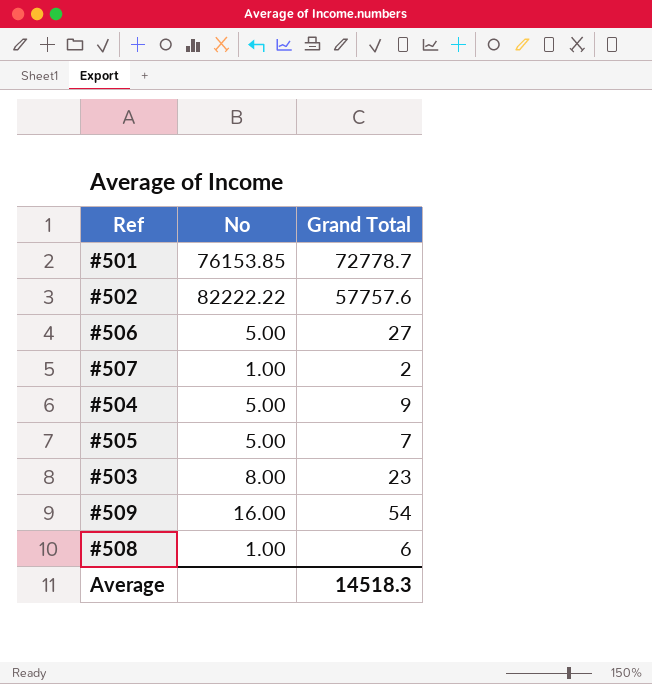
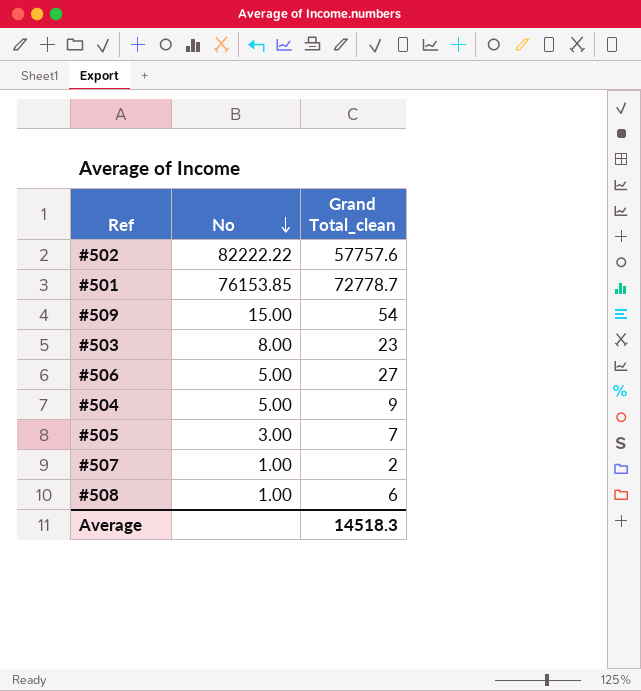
row order: none -> No descending
column name: Grand Total -> Grand Total_clean
#509 | No: 16.00 -> 15.00
#505 | No: 5.00 -> 3.00

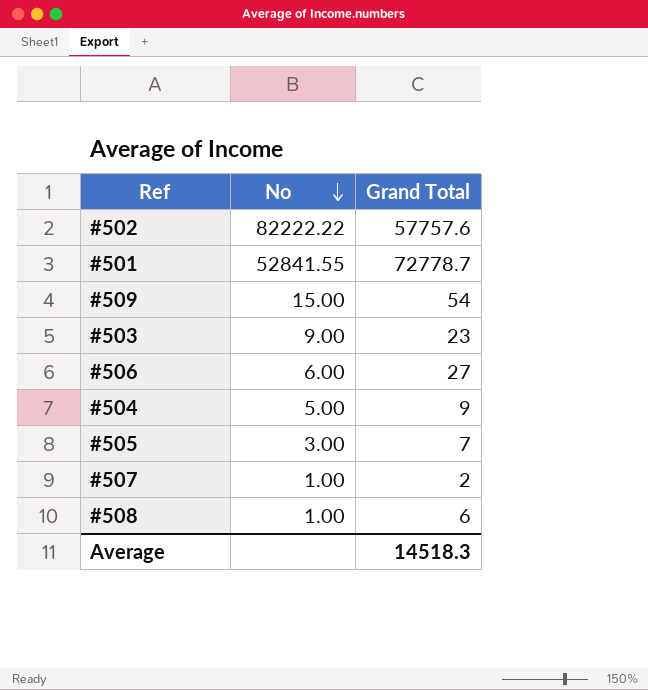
column name: Grand Total_clean -> Grand Total
#501 | No: 76153.85 -> 52841.55
#503 | No: 8.00 -> 9.00
#506 | No: 5.00 -> 6.00

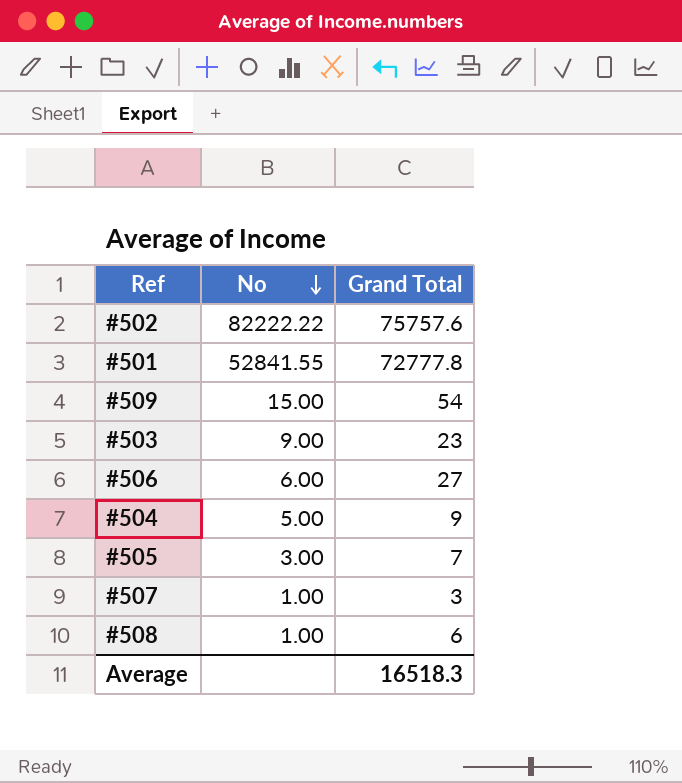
#502 | Grand Total: 57757.6 -> 75757.6
#501 | Grand Total: 72778.7 -> 72777.8
#507 | Grand Total: 2 -> 3
Average | Grand Total: 14518.3 -> 16518.3

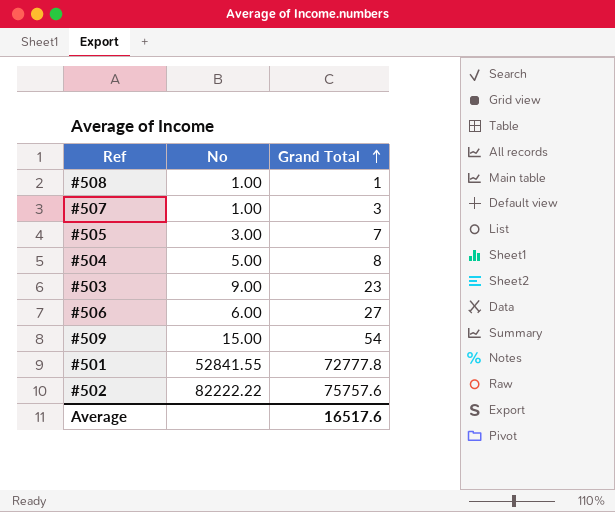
row order: No descending -> Grand Total ascending
#508 | Grand Total: 6 -> 1
#504 | Grand Total: 9 -> 8
Average | Grand Total: 16518.3 -> 16517.6

